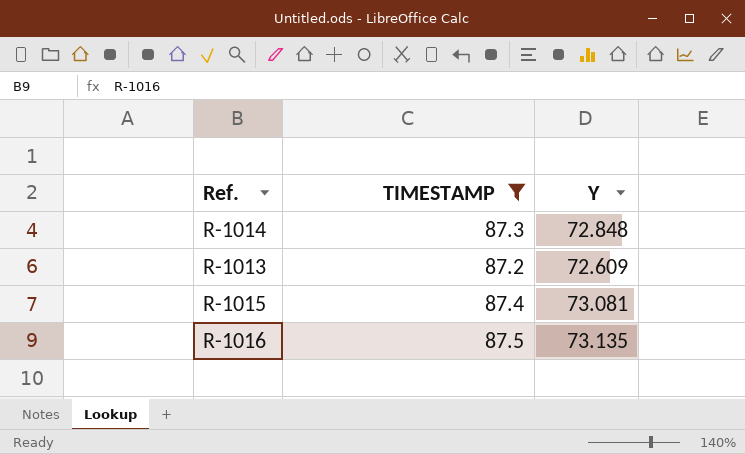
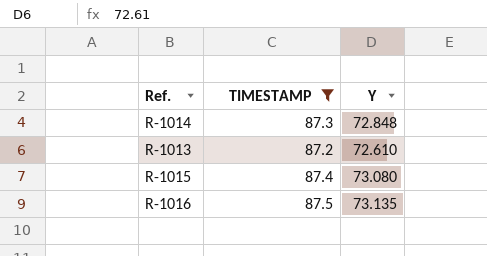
R-1013 | Y: 72.609 -> 72.610
R-1015 | Y: 73.081 -> 73.080

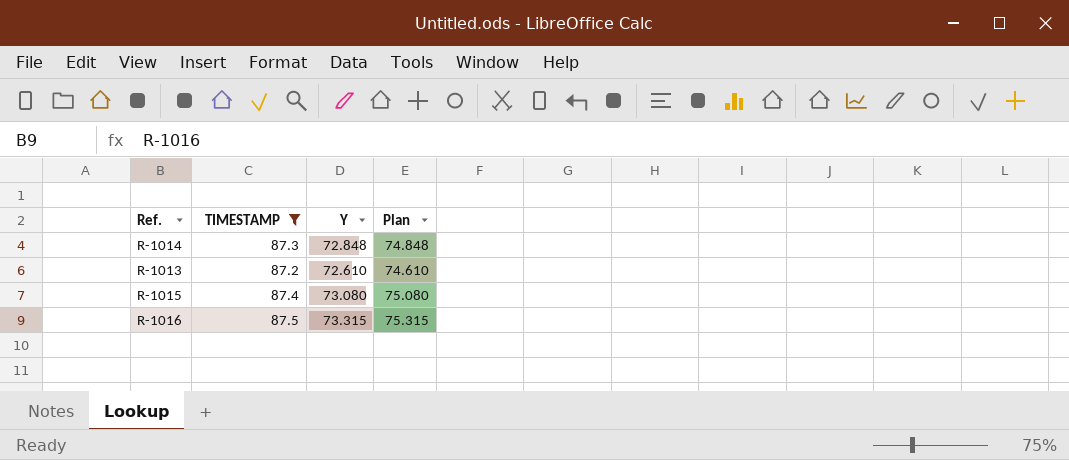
column Plan | formula: none -> [Y] + 2
R-1016 | Y: 73.135 -> 73.315

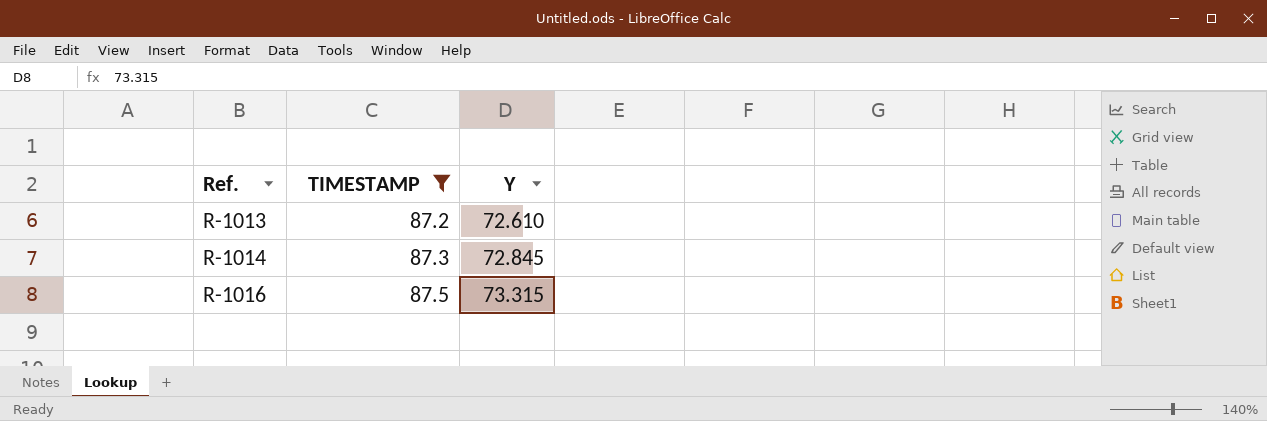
row order: none -> Ref. ascending
column Plan | formula: [Y] + 2 -> none
row R-1015: 87.4 | 73.080 | 75.080 -> none
R-1014 | Y: 72.848 -> 72.845

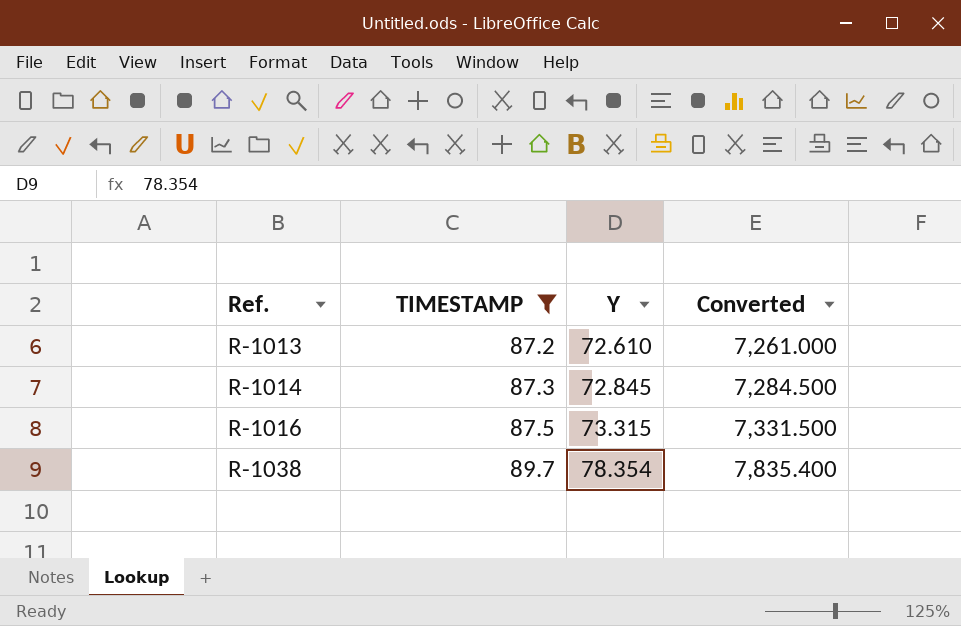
column Converted | formula: none -> [Y] * 100
row R-1038: none -> 89.7 | 78.354 | 7,835.400

